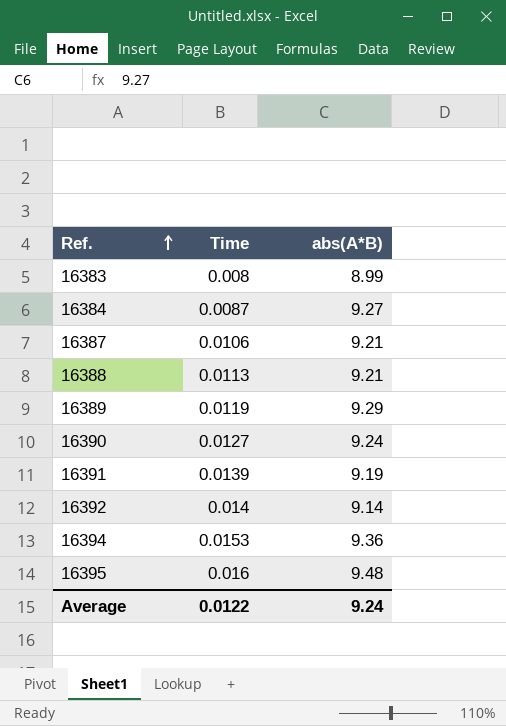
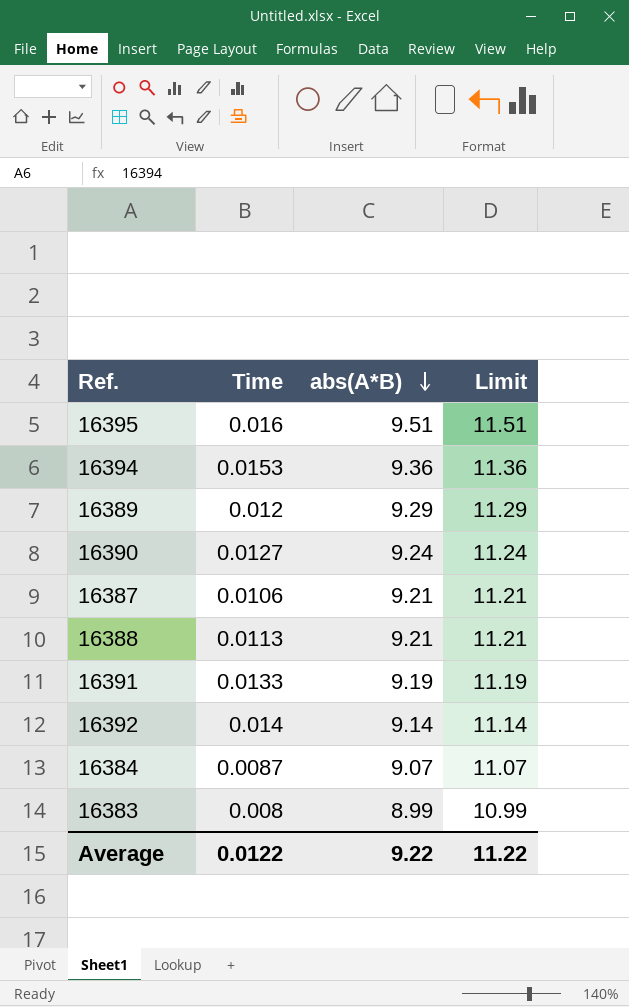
row order: Ref. ascending -> abs(A*B) descending
column Limit | formula: none -> [abs(A*B)] + 2
16395 | abs(A*B): 9.48 -> 9.51
16389 | Time: 0.0119 -> 0.012
16391 | Time: 0.0139 -> 0.0133
16384 | abs(A*B): 9.27 -> 9.07
Average | abs(A*B): 9.24 -> 9.22

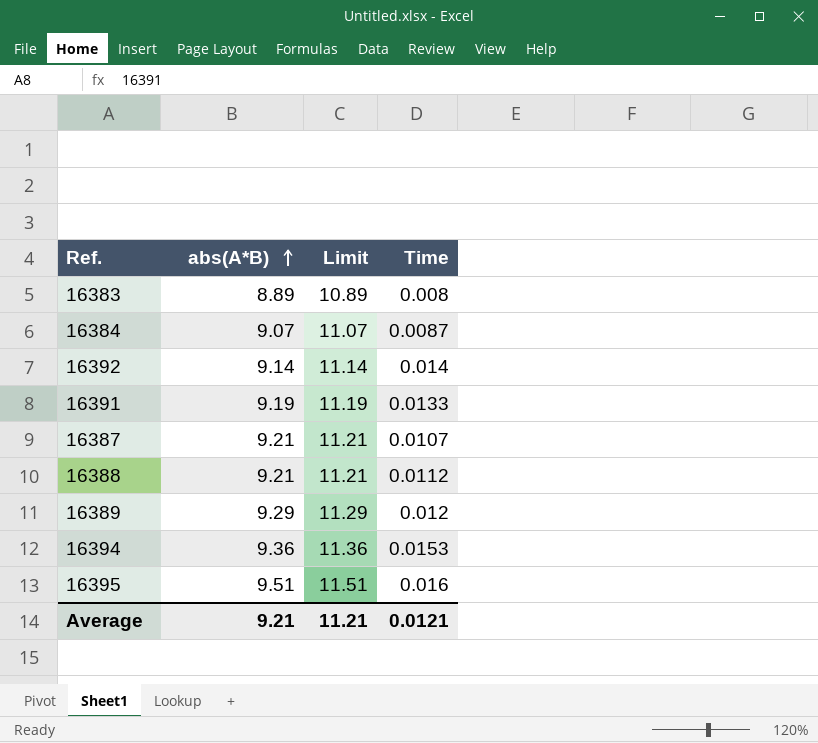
row order: abs(A*B) descending -> abs(A*B) ascending
column Time | position: 2 -> 4
row 16390: 0.0127 | 9.24 | 11.24 -> none
16383 | abs(A*B): 8.99 -> 8.89
16383 | Limit: 10.99 -> 10.89
16387 | Time: 0.0106 -> 0.0107
16388 | Time: 0.0113 -> 0.0112
Average | abs(A*B): 9.22 -> 9.21
Average | Limit: 11.22 -> 11.21
Average | Time: 0.0122 -> 0.0121

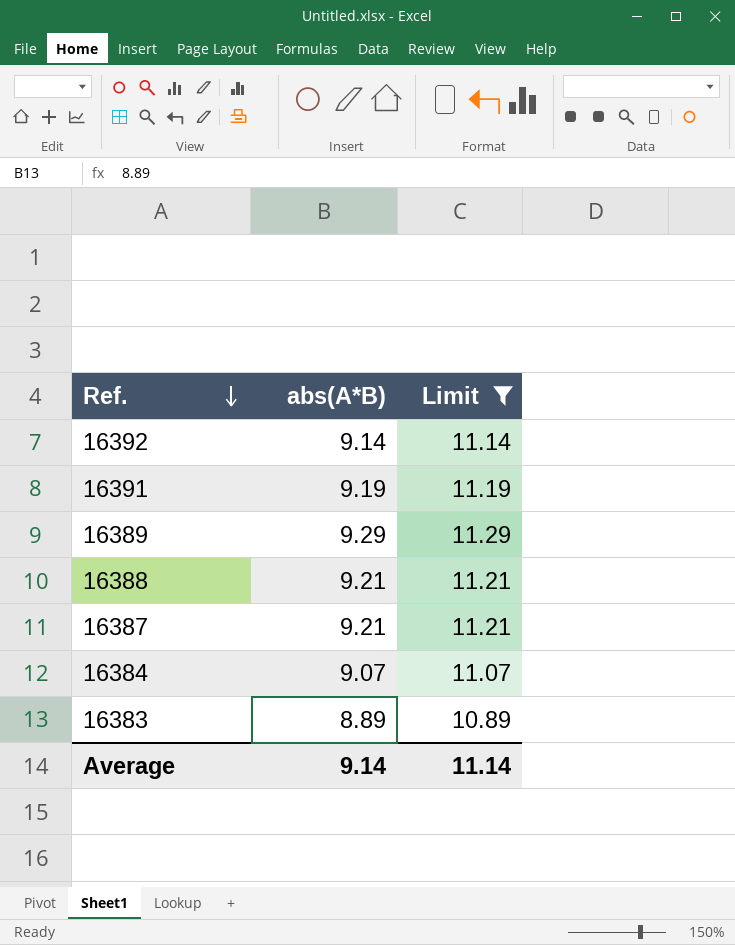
filter: none -> Limit <= 11.29
row order: abs(A*B) ascending -> Ref. descending
column Time | position: 4 -> none
Average | abs(A*B): 9.21 -> 9.14
Average | Limit: 11.21 -> 11.14

